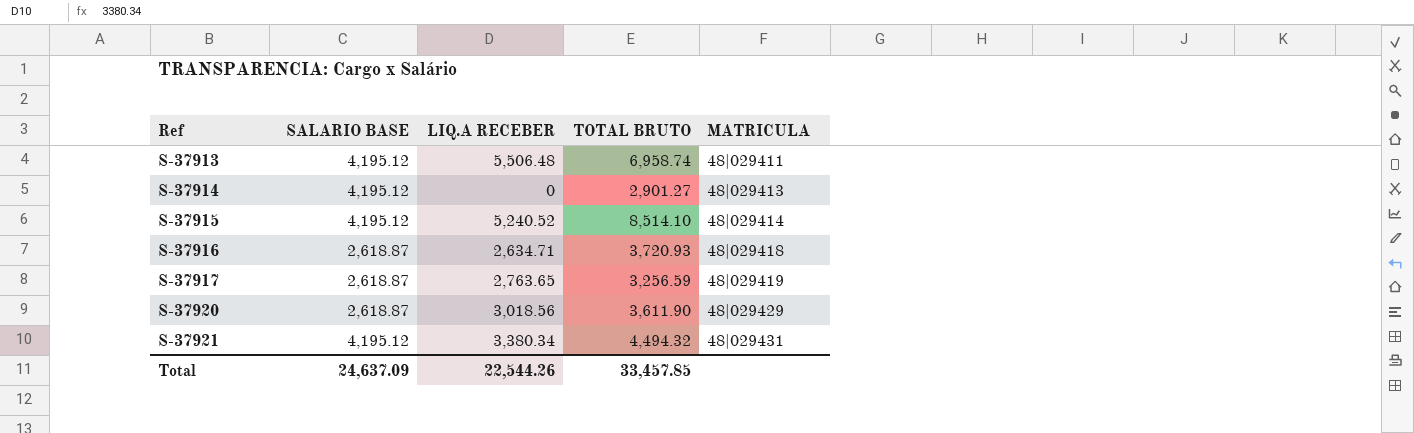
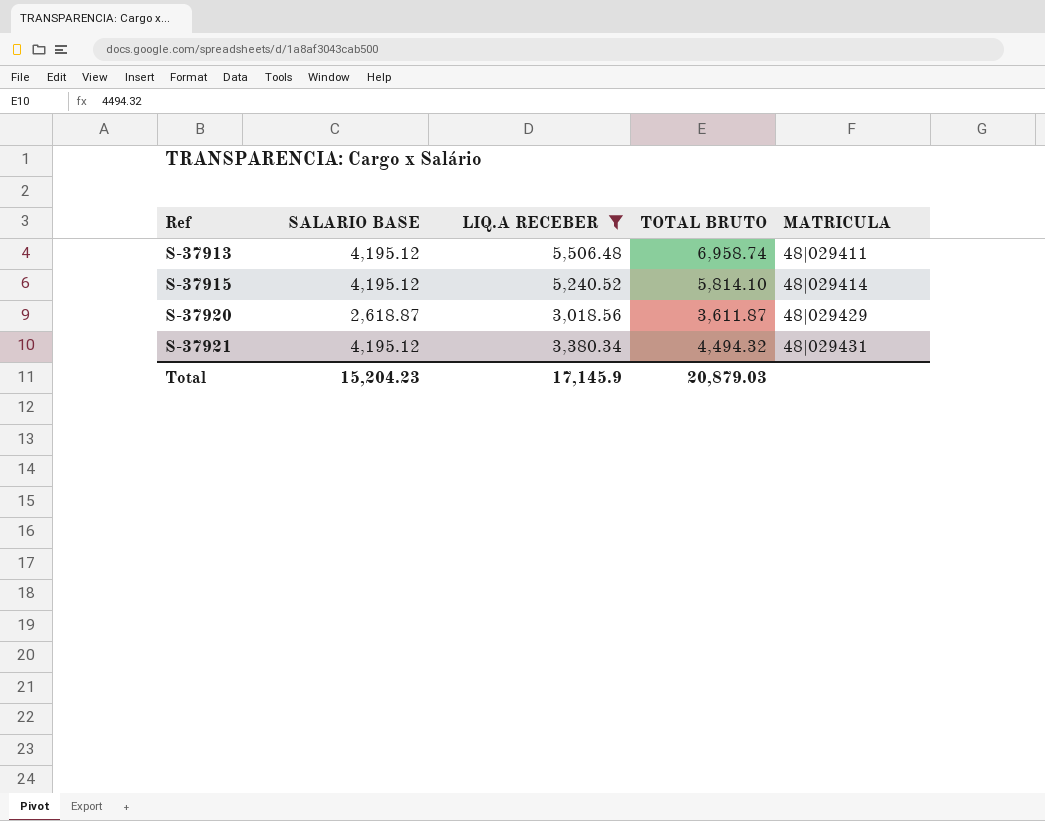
filter: none -> LIQ.A RECEBER >= 3,018.56
S-37915 | TOTAL BRUTO: 8,514.10 -> 5,814.10
S-37920 | TOTAL BRUTO: 3,611.90 -> 3,611.87
Total | SALARIO BASE: 24,637.09 -> 15,204.23
Total | LIQ.A RECEBER: 22,544.26 -> 17,145.9
Total | TOTAL BRUTO: 33,457.85 -> 20,879.03

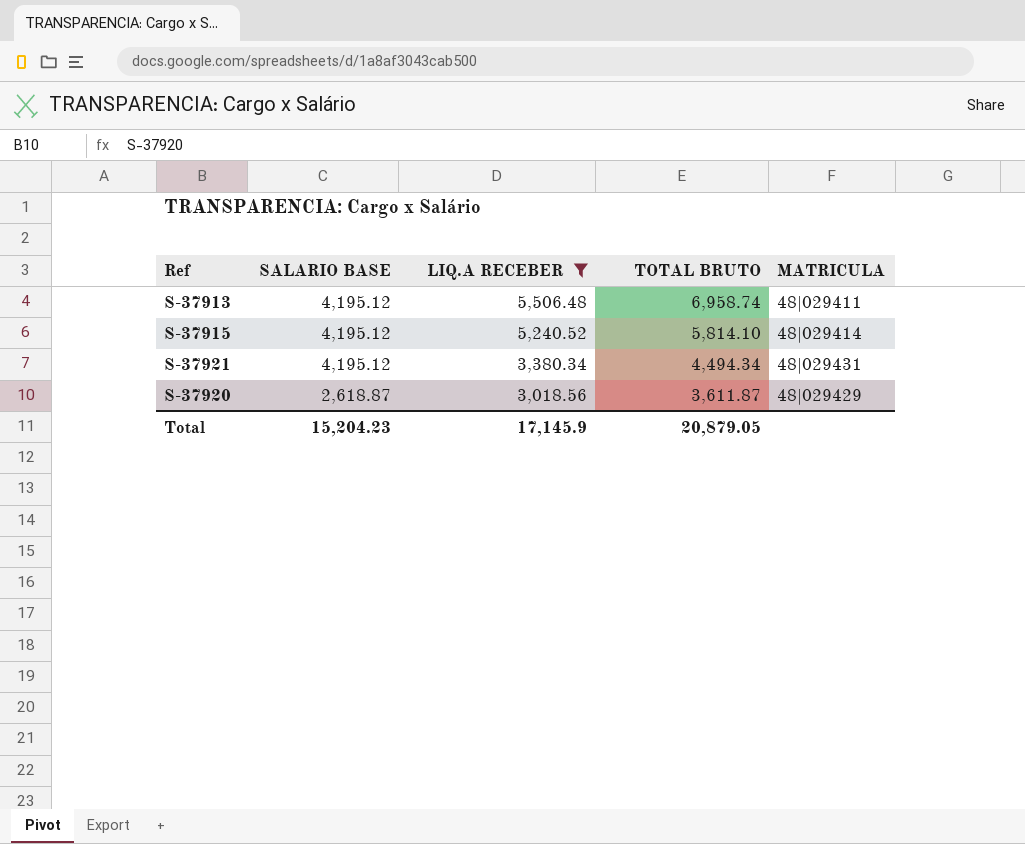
row order: Ref ascending -> SALARIO BASE descending
S-37921 | TOTAL BRUTO: 4,494.32 -> 4,494.34
Total | TOTAL BRUTO: 20,879.03 -> 20,879.05

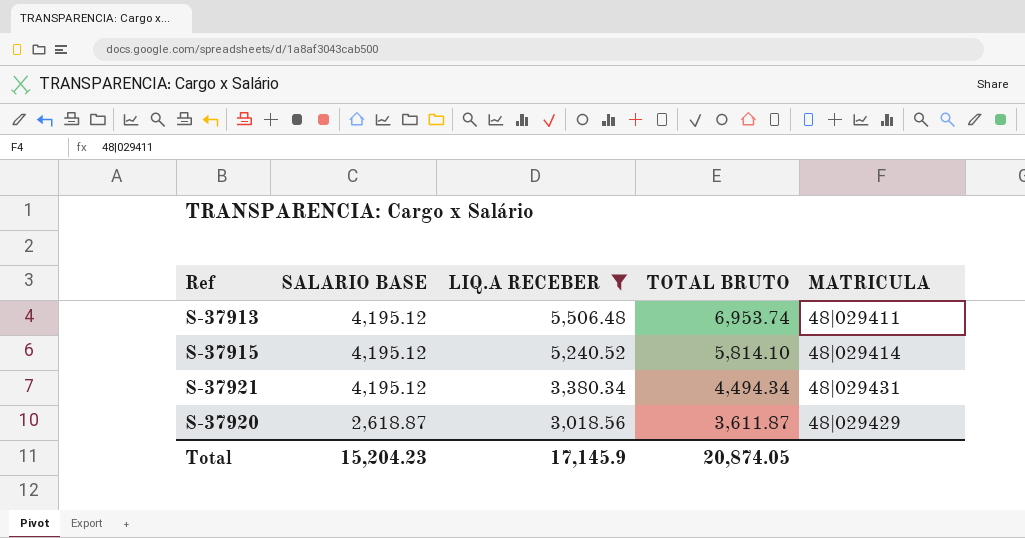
S-37913 | TOTAL BRUTO: 6,958.74 -> 6,953.74
Total | TOTAL BRUTO: 20,879.05 -> 20,874.05

